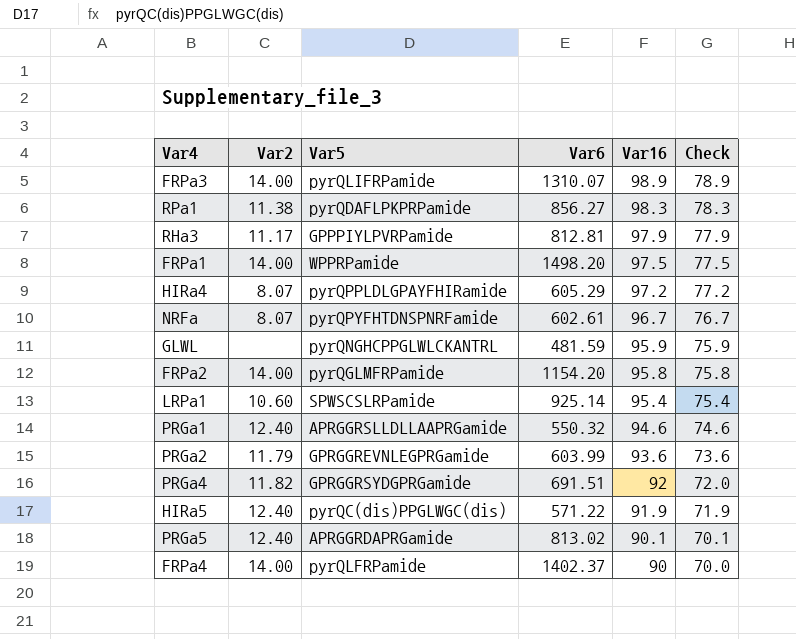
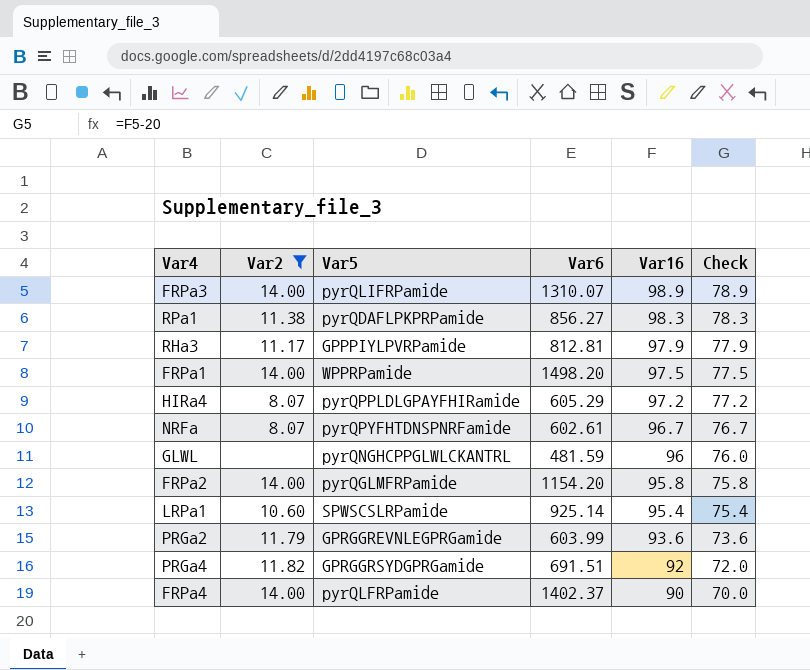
filter: none -> Var2 != 12.40
GLWL | Var16: 95.9 -> 96
GLWL | Check: 75.9 -> 76.0

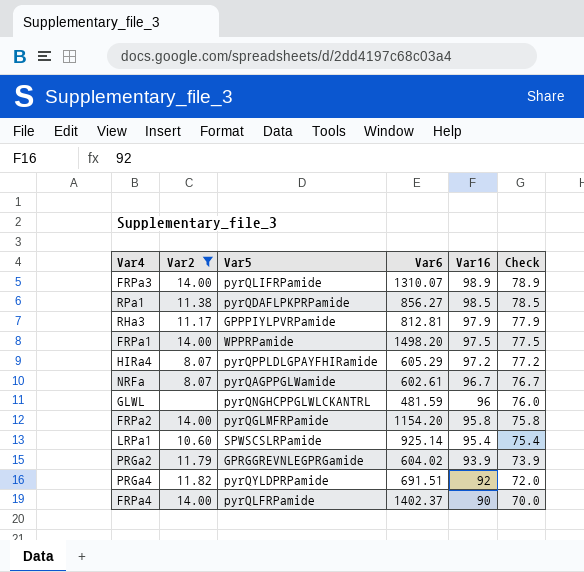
RPa1 | Var16: 98.3 -> 98.5
RPa1 | Check: 78.3 -> 78.5
NRFa | Var5: pyrQPYFHTDNSPNRFamide -> pyrQAGPPGLWamide
PRGa2 | Var6: 603.99 -> 604.02
PRGa2 | Var16: 93.6 -> 93.9
PRGa2 | Check: 73.6 -> 73.9
PRGa4 | Var5: GPRGGRSYDGPRGamide -> pyrQYLDPRPamide

